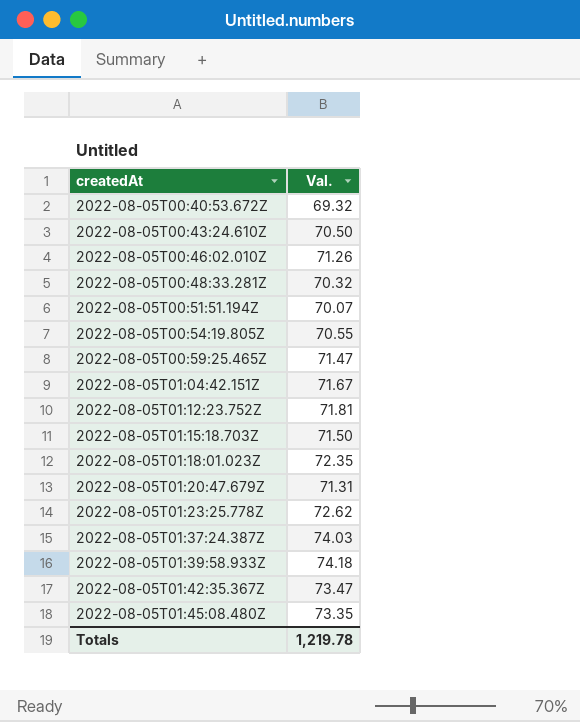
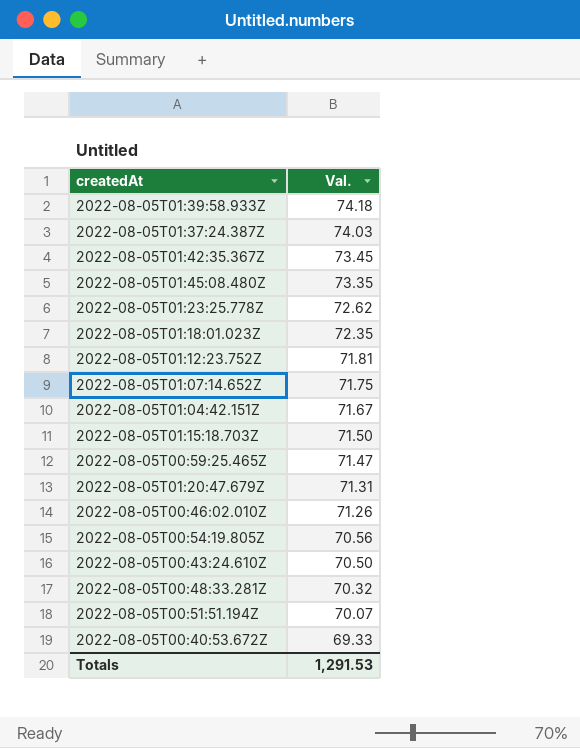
row order: createdAt ascending -> Val. descending
2022-08-05T01:42:35.367Z | Val.: 73.47 -> 73.45
row 2022-08-05T01:07:14.652Z: none -> 71.75
2022-08-05T00:54:19.805Z | Val.: 70.55 -> 70.56
2022-08-05T00:40:53.672Z | Val.: 69.32 -> 69.33
Totals | Val.: 1,219.78 -> 1,291.53

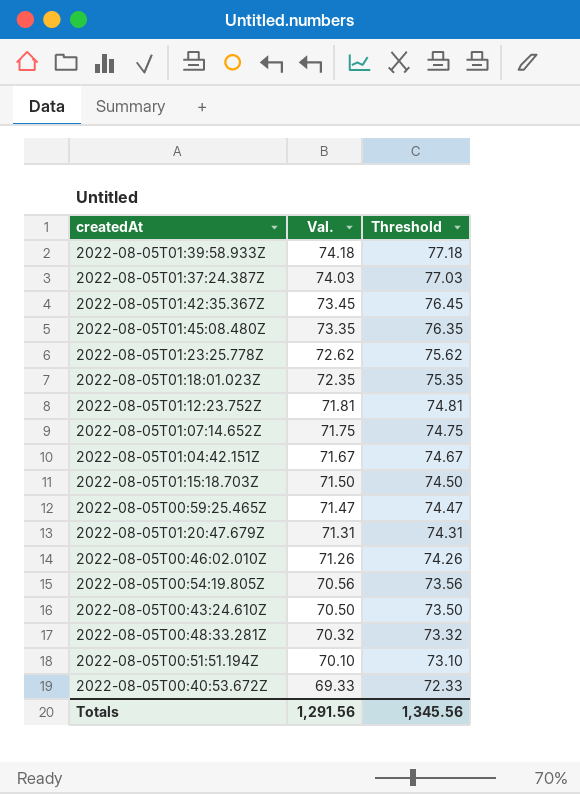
column Threshold | formula: none -> [Val.] + 3
2022-08-05T00:51:51.194Z | Val.: 70.07 -> 70.10
Totals | Val.: 1,291.53 -> 1,291.56

